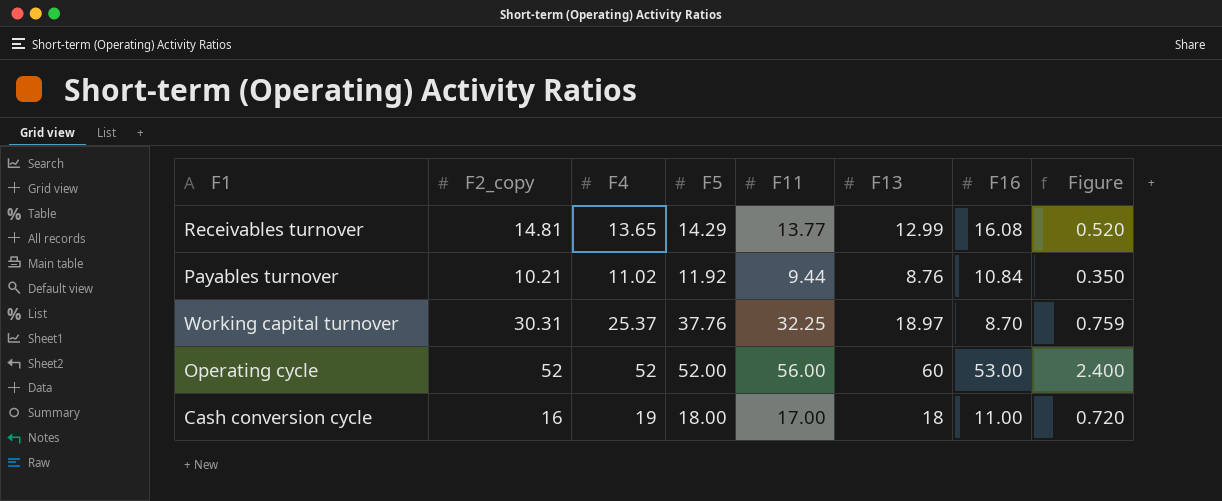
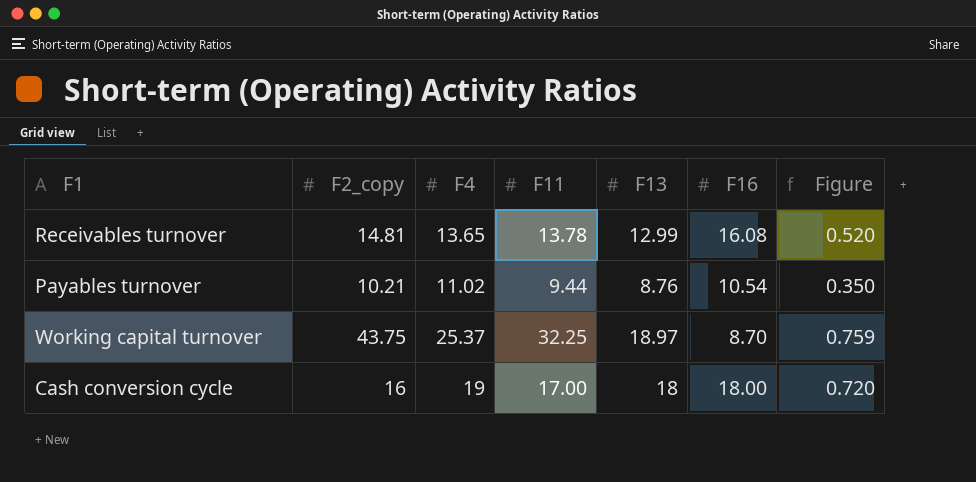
column F5 | position: 4 -> none
row Operating cycle: 52 | 52 | 52.00 | 56.00 | 60 | 53.00 | 2.400 -> none
Receivables turnover | F11: 13.77 -> 13.78
Payables turnover | F16: 10.84 -> 10.54
Working capital turnover | F2_copy: 30.31 -> 43.75
Cash conversion cycle | F16: 11.00 -> 18.00

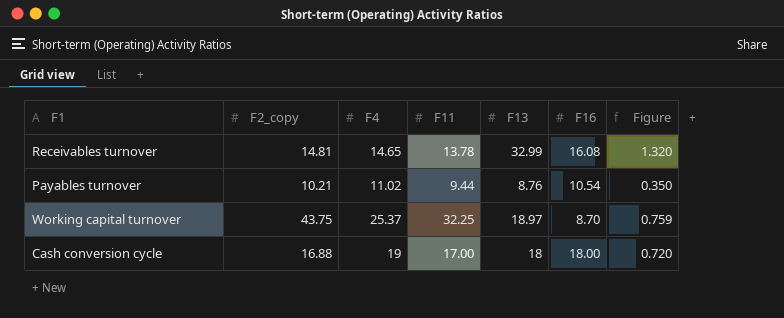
Receivables turnover | F4: 13.65 -> 14.65
Receivables turnover | F13: 12.99 -> 32.99
Receivables turnover | Figure: 0.520 -> 1.320
Cash conversion cycle | F2_copy: 16 -> 16.88

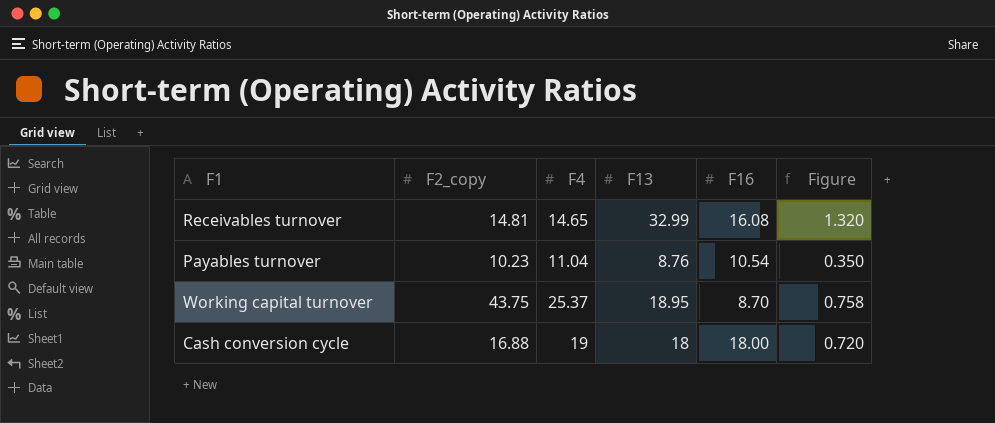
column F11 | position: 4 -> none
Payables turnover | F2_copy: 10.21 -> 10.23
Payables turnover | F4: 11.02 -> 11.04
Working capital turnover | F13: 18.97 -> 18.95
Working capital turnover | Figure: 0.759 -> 0.758

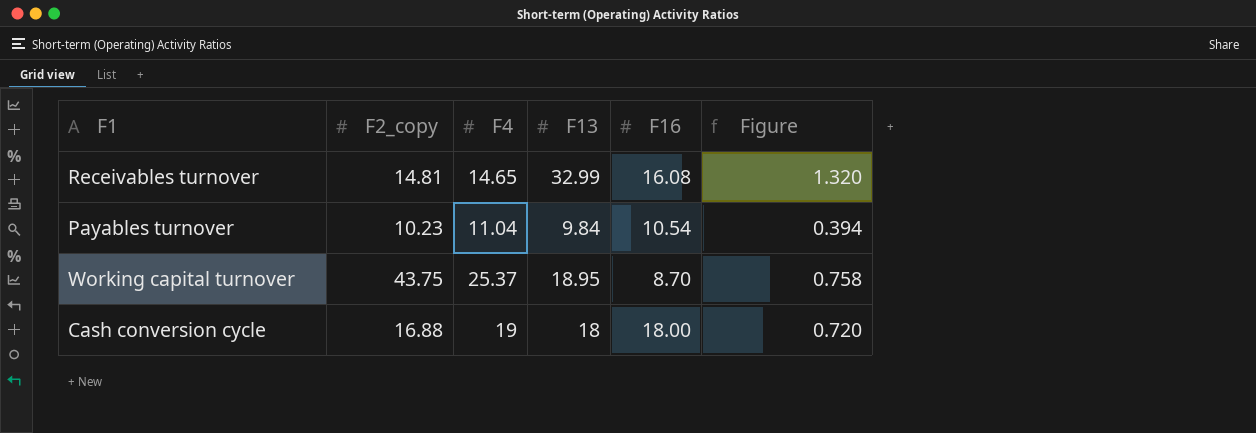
Payables turnover | F13: 8.76 -> 9.84
Payables turnover | Figure: 0.350 -> 0.394

